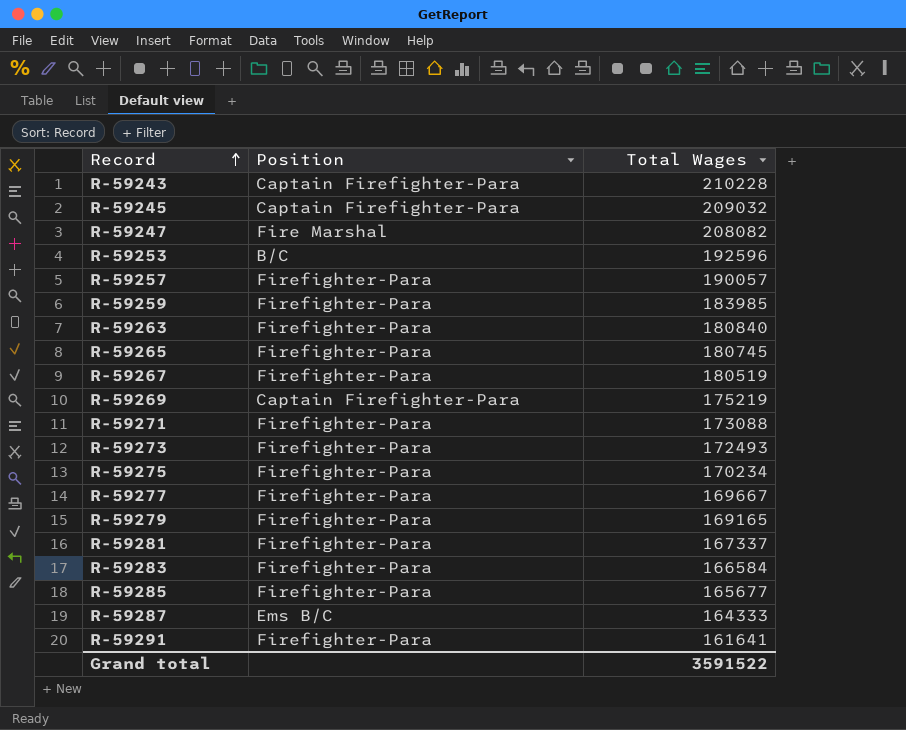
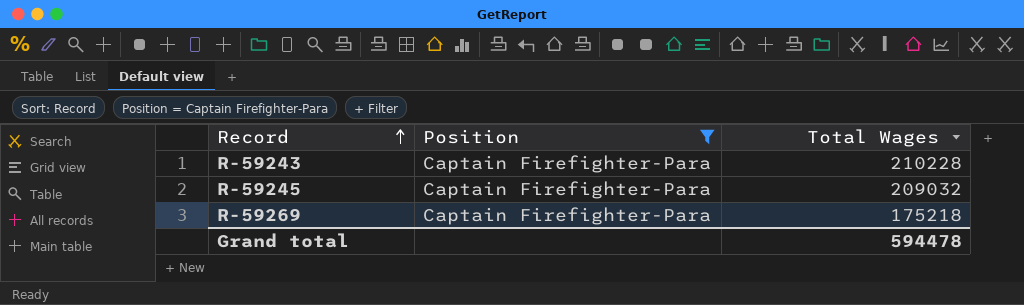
filter: none -> Position = Captain Firefighter-Para
R-59269 | Total Wages: 175219 -> 175218
Grand total | Total Wages: 3591522 -> 594478

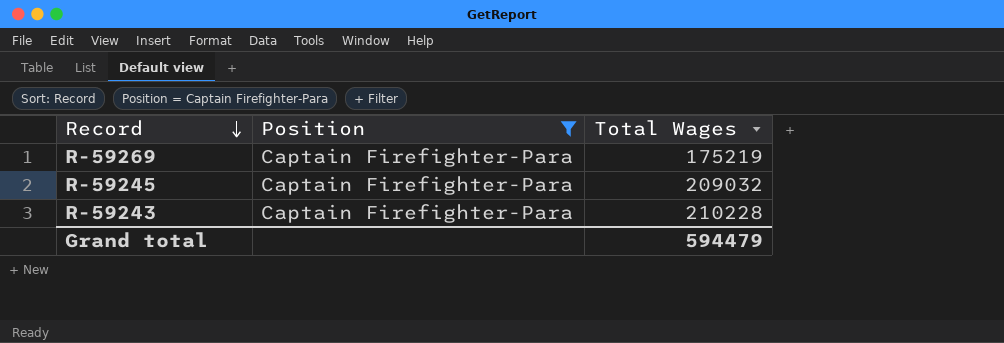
row order: Record ascending -> Record descending
R-59269 | Total Wages: 175218 -> 175219
Grand total | Total Wages: 594478 -> 594479

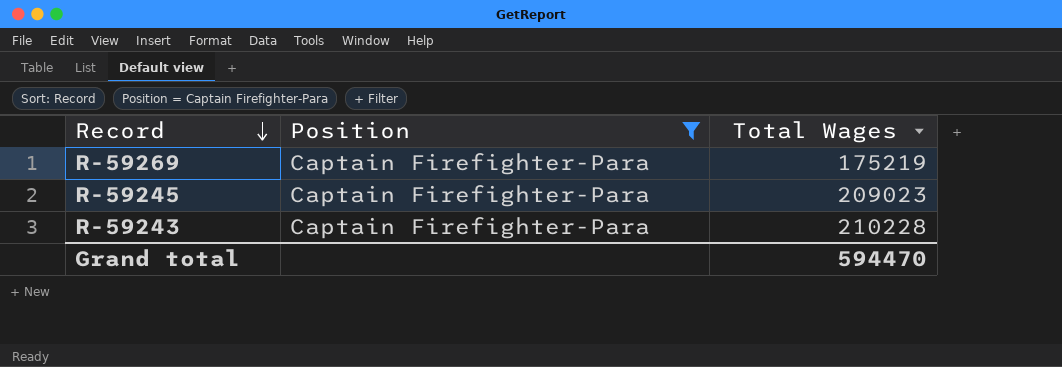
R-59245 | Total Wages: 209032 -> 209023
Grand total | Total Wages: 594479 -> 594470

